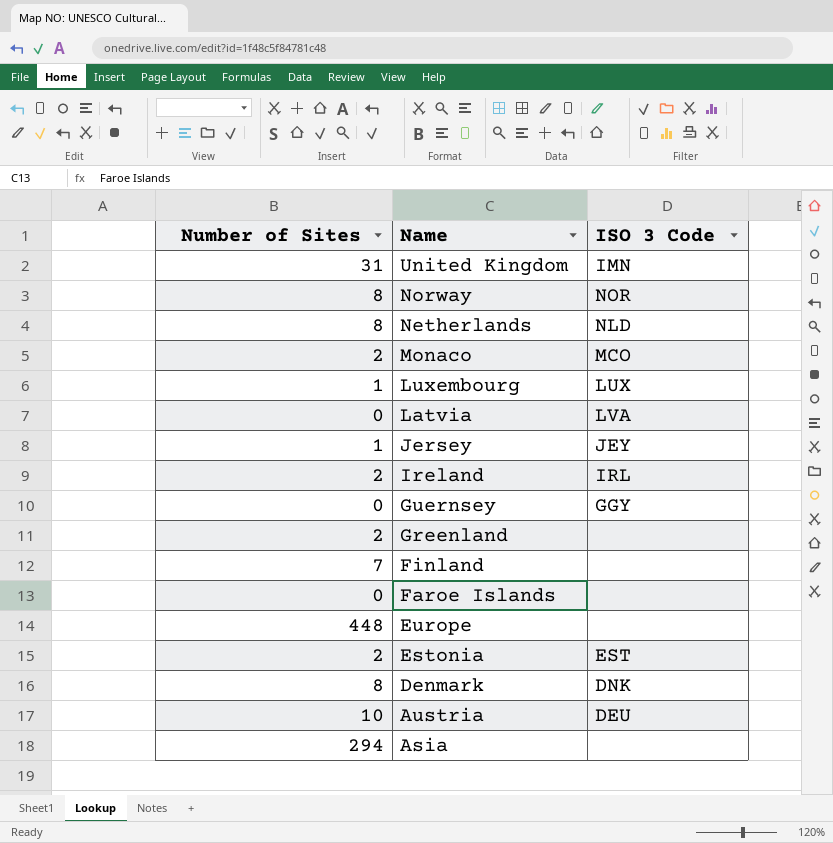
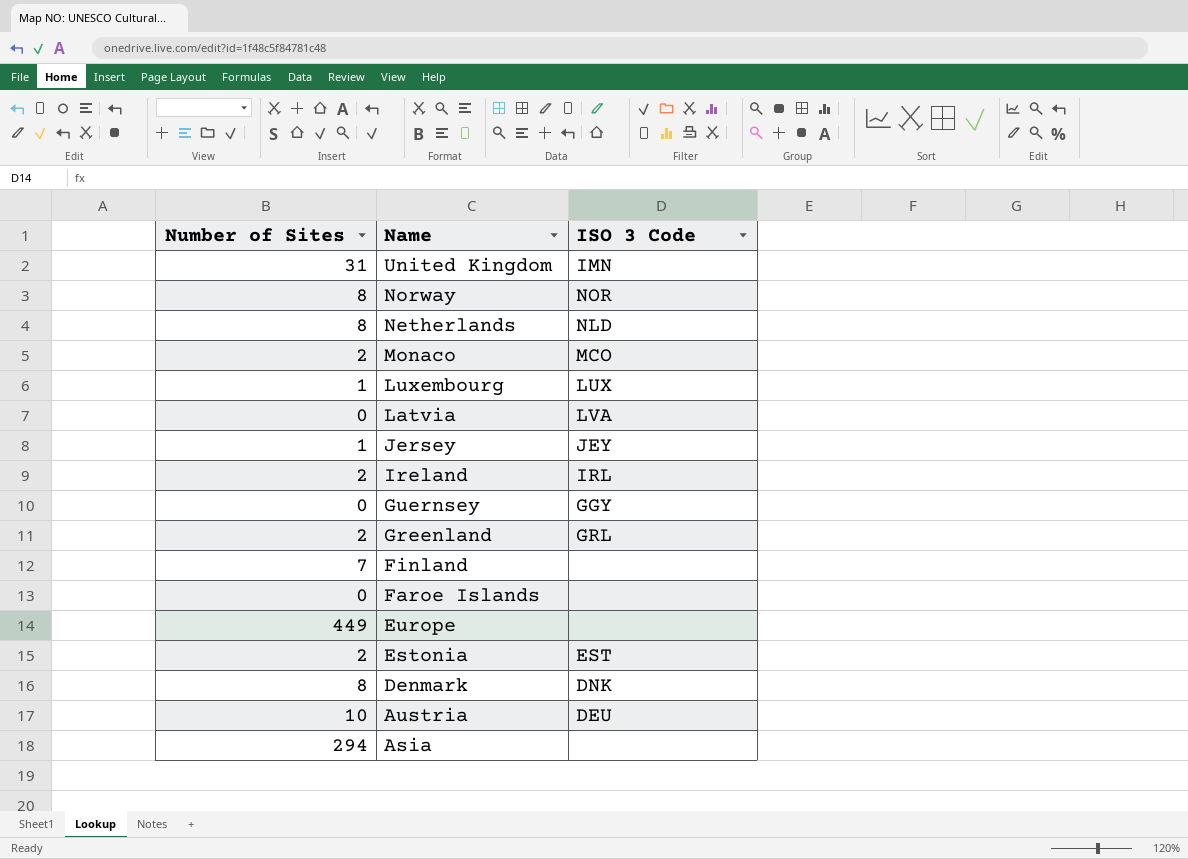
Greenland | ISO 3 Code: none -> GRL
Europe | Number of Sites: 448 -> 449

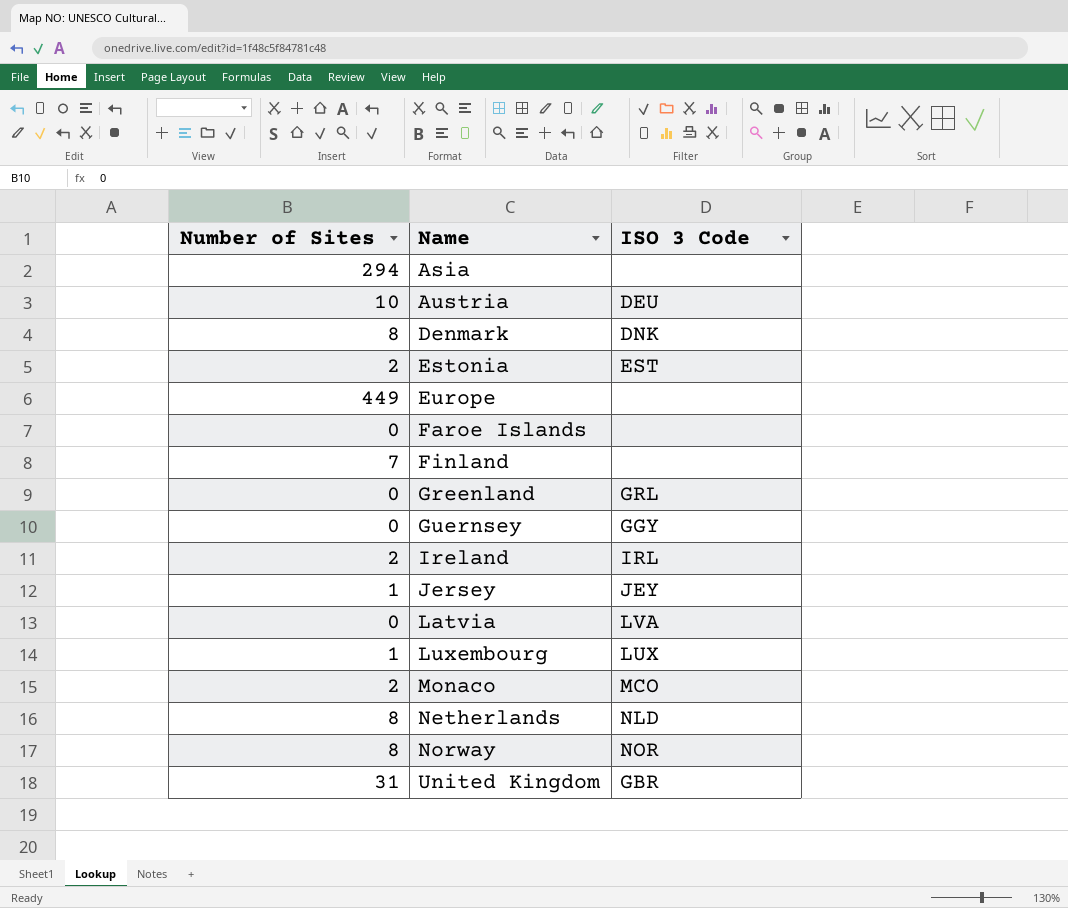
row order: Name descending -> Name ascending
Greenland | Number of Sites: 2 -> 0
United Kingdom | ISO 3 Code: IMN -> GBR

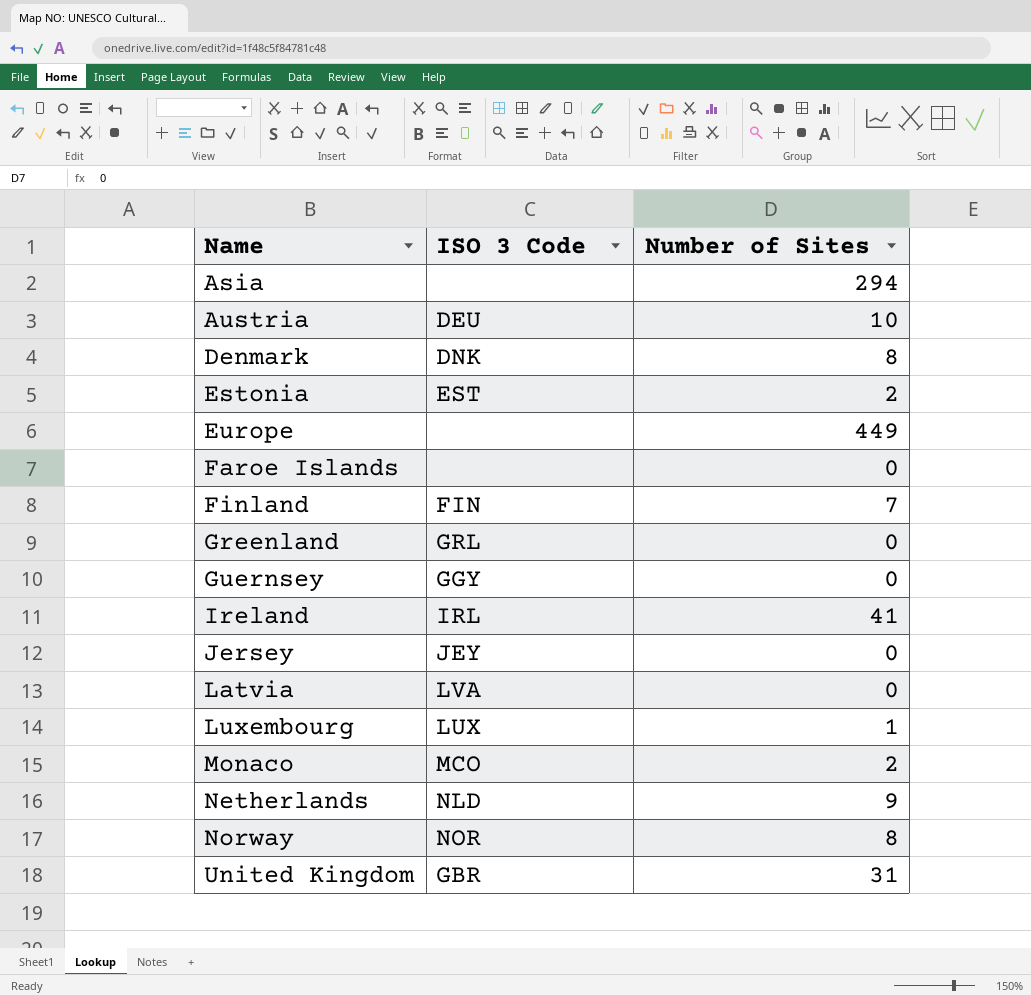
column Number of Sites | position: 1 -> 3
Finland | ISO 3 Code: none -> FIN
Ireland | Number of Sites: 2 -> 41
Jersey | Number of Sites: 1 -> 0
Netherlands | Number of Sites: 8 -> 9

